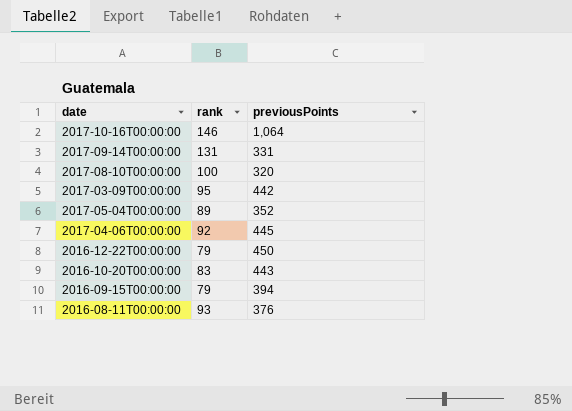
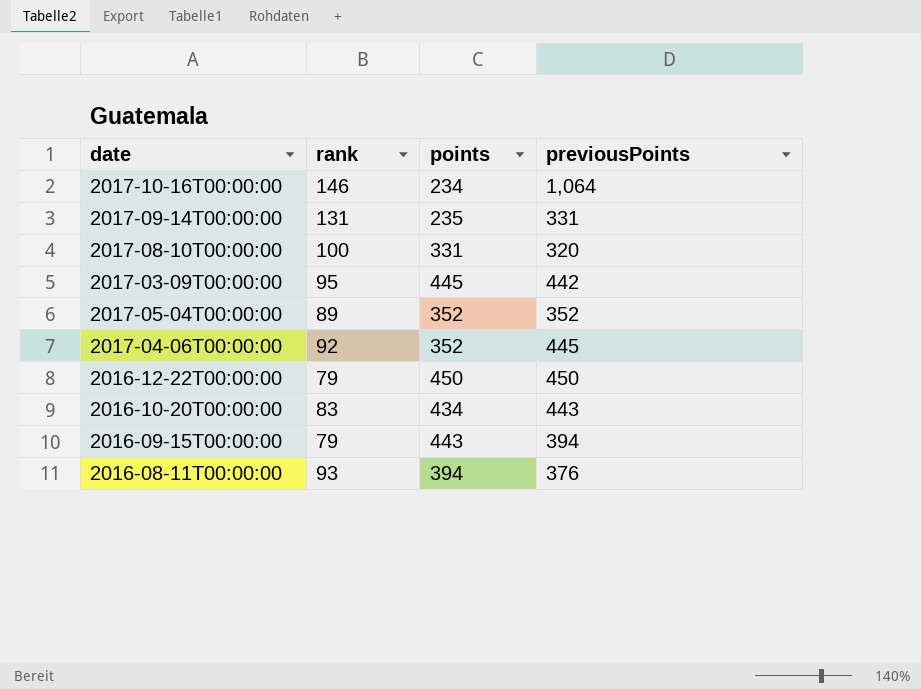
column points | position: none -> 3

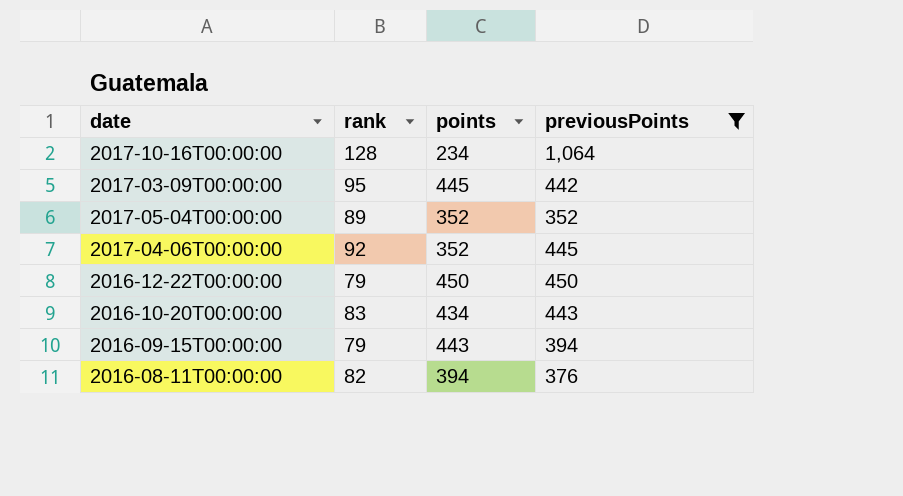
filter: none -> previousPoints >= 352
2017-10-16T00:00:00 | rank: 146 -> 128
2016-08-11T00:00:00 | rank: 93 -> 82

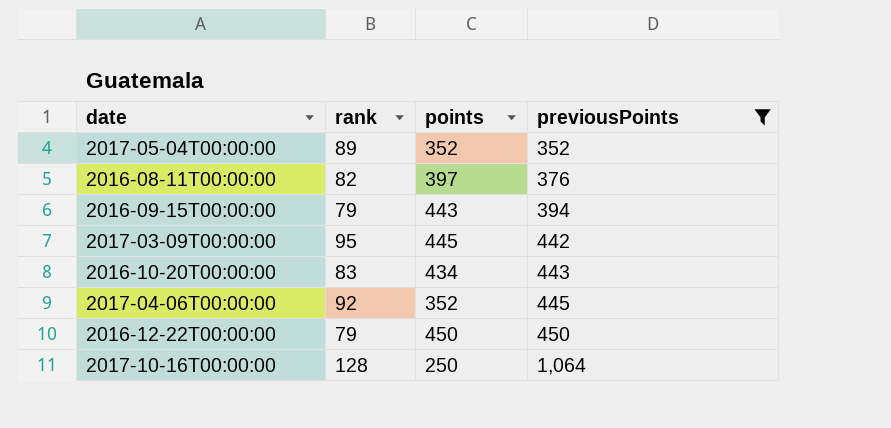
row order: none -> previousPoints ascending
2016-08-11T00:00:00 | points: 394 -> 397
2017-10-16T00:00:00 | points: 234 -> 250

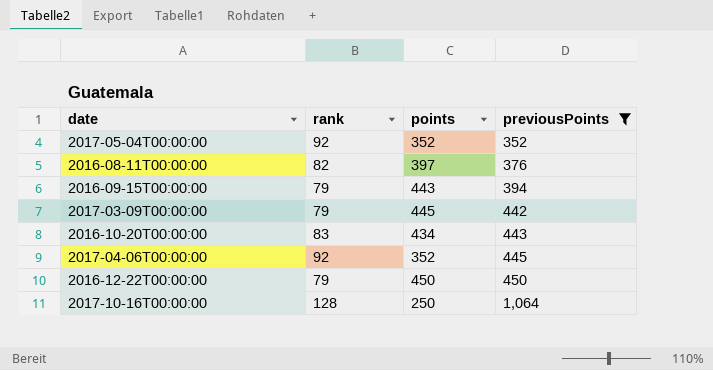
2017-05-04T00:00:00 | rank: 89 -> 92
2017-03-09T00:00:00 | rank: 95 -> 79

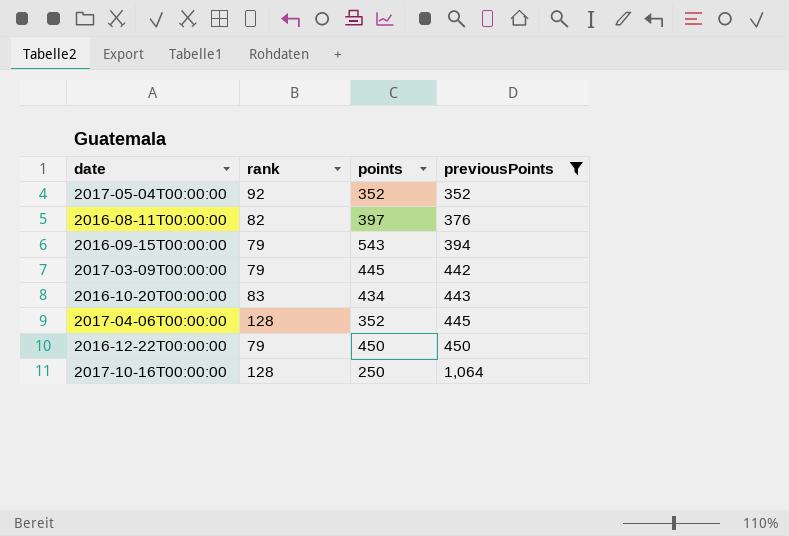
2016-09-15T00:00:00 | points: 443 -> 543
2017-04-06T00:00:00 | rank: 92 -> 128

